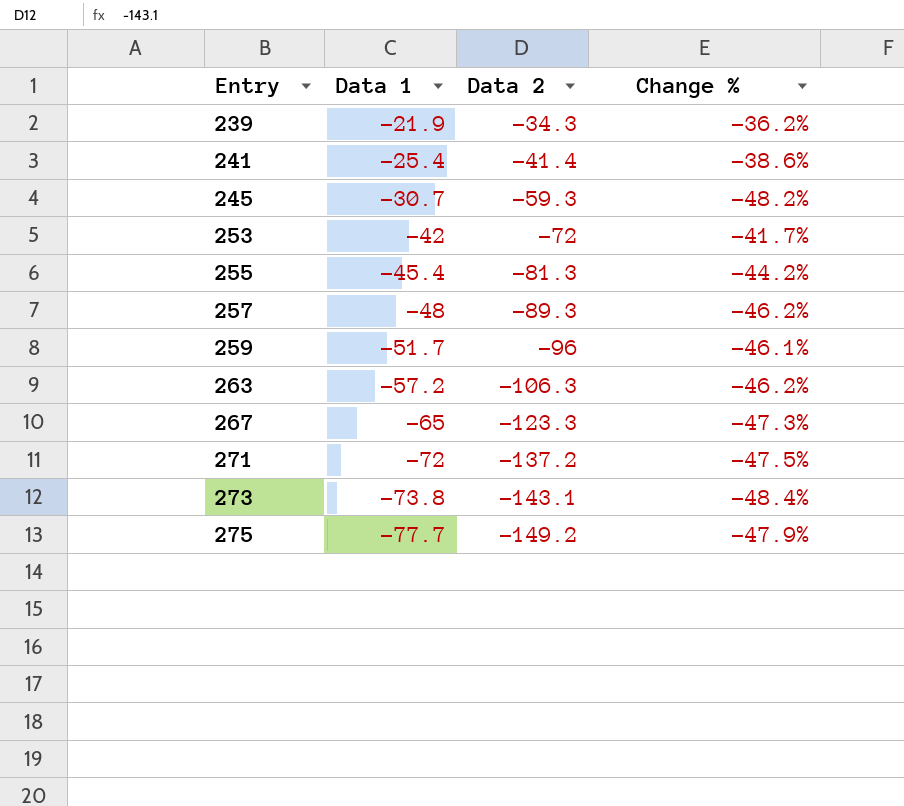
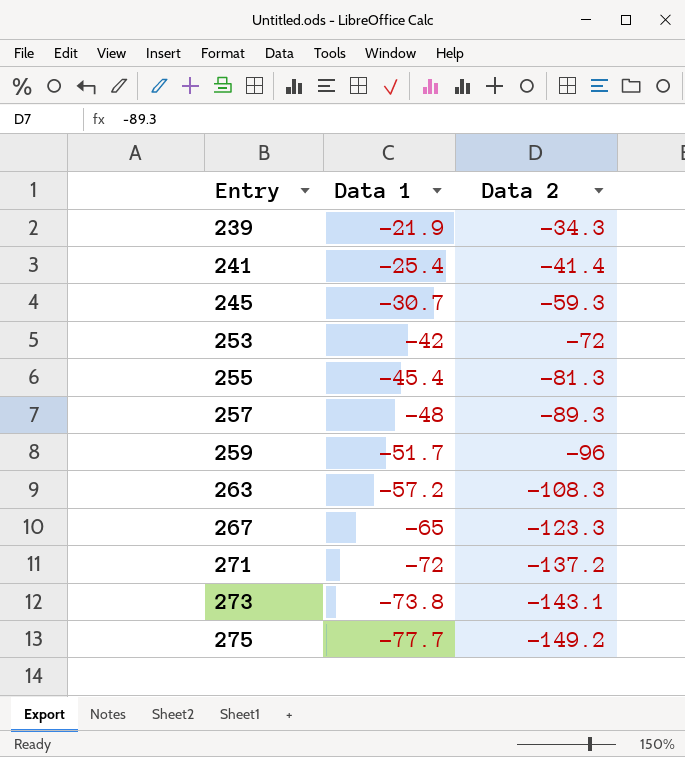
column Change % | formula: ([Data 1] - [Data 2]) / [Data 2] -> none
263 | Data 2: -106.3 -> -108.3

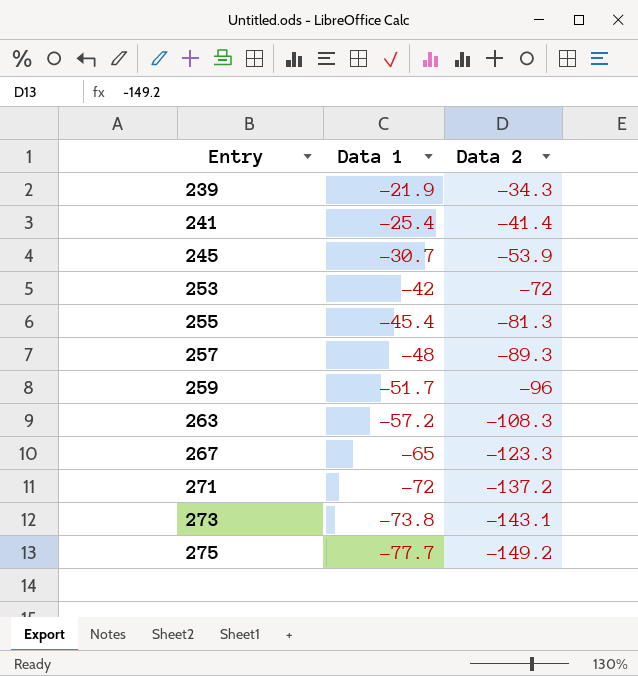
245 | Data 2: -59.3 -> -53.9

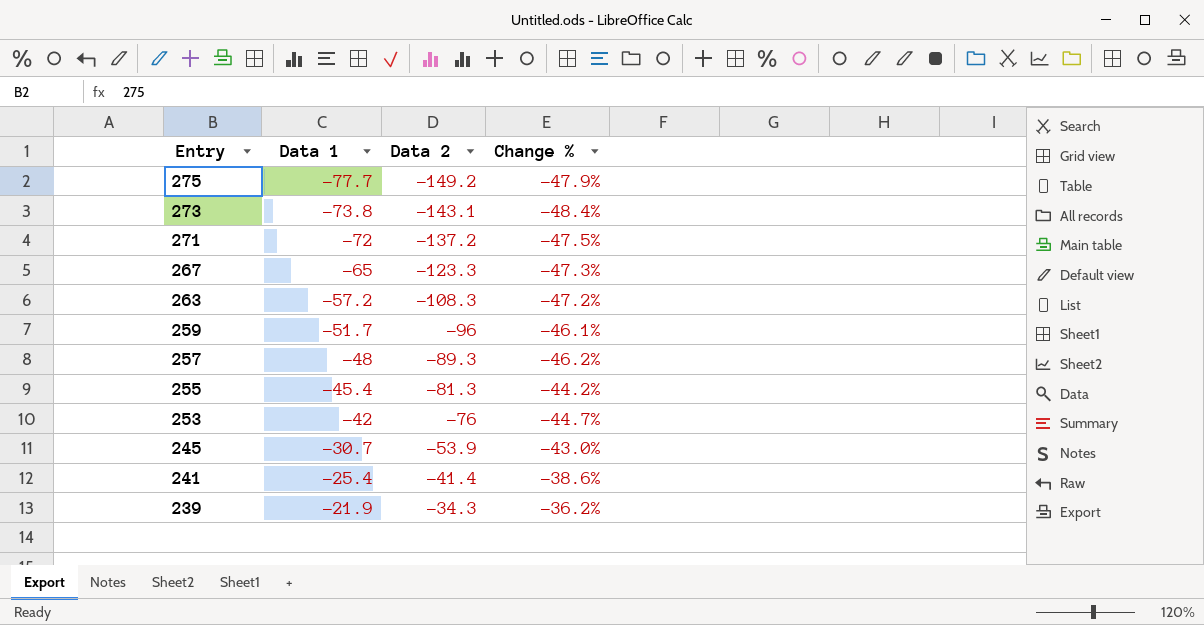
row order: Entry ascending -> Entry descending
column Change % | formula: none -> ([Data 1] - [Data 2]) / [Data 2]
253 | Data 2: -72 -> -76

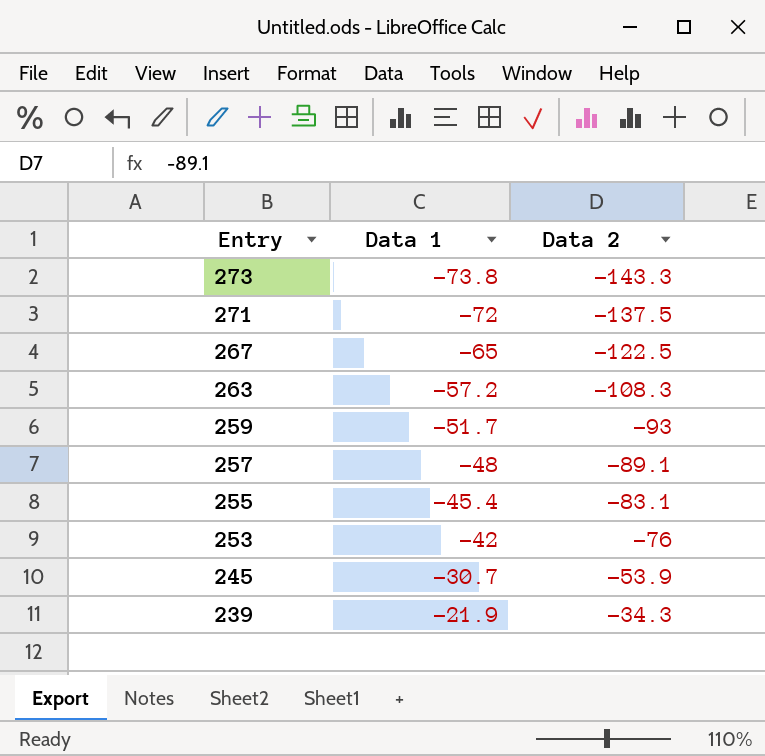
column Change % | formula: ([Data 1] - [Data 2]) / [Data 2] -> none
row 275: -77.7 | -149.2 | -47.9% -> none
row 241: -25.4 | -41.4 | -38.6% -> none
273 | Data 2: -143.1 -> -143.3
271 | Data 2: -137.2 -> -137.5
267 | Data 2: -123.3 -> -122.5
259 | Data 2: -96 -> -93
257 | Data 2: -89.3 -> -89.1
255 | Data 2: -81.3 -> -83.1

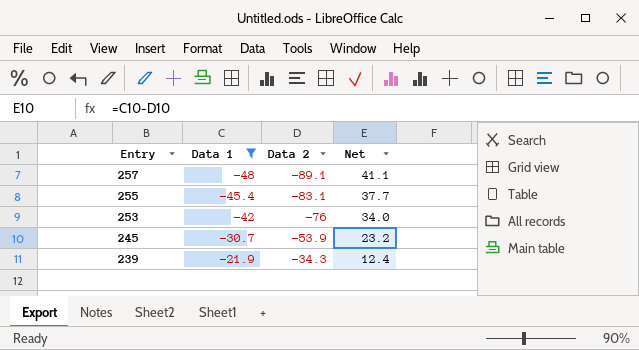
filter: none -> Data 1 >= -48
column Net | formula: none -> [Data 1] - [Data 2]

